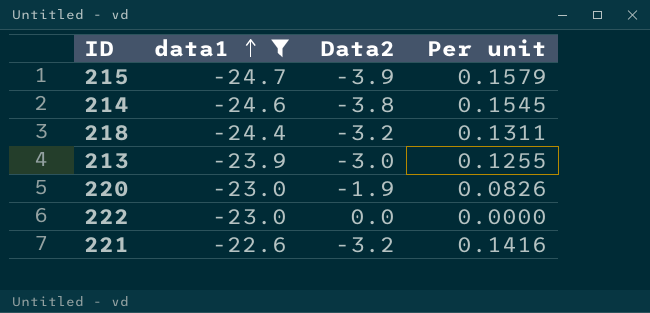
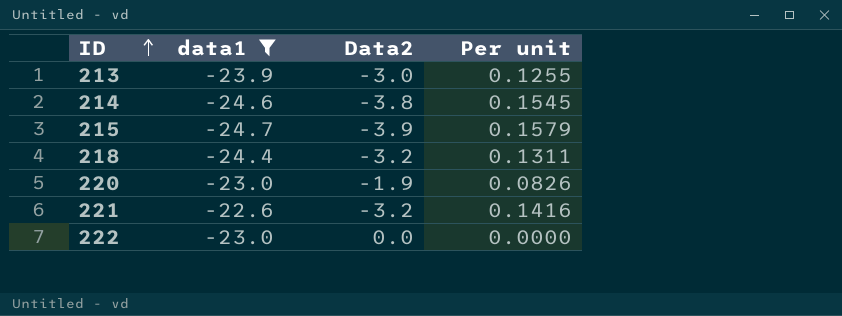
row order: data1 ascending -> ID ascending

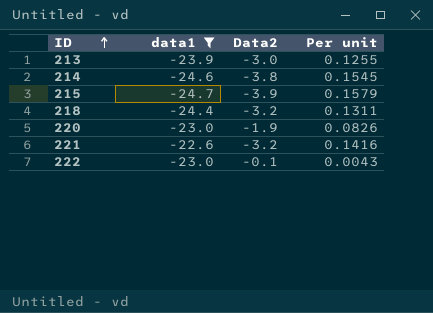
222 | Data2: 0.0 -> -0.1
222 | Per unit: 0.0000 -> 0.0043

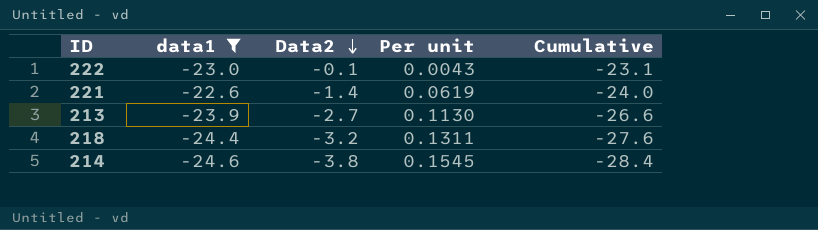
row order: ID ascending -> Data2 descending
column Cumulative | formula: none -> [data1] + [Data2]
row 215: -24.7 | -3.9 | 0.1579 -> none
row 220: -23.0 | -1.9 | 0.0826 -> none
221 | Data2: -3.2 -> -1.4
221 | Per unit: 0.1416 -> 0.0619
213 | Data2: -3.0 -> -2.7
213 | Per unit: 0.1255 -> 0.1130

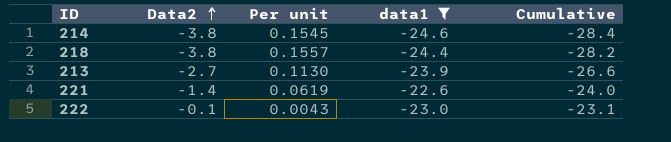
row order: Data2 descending -> Data2 ascending
column data1 | position: 2 -> 4
218 | Data2: -3.2 -> -3.8
218 | Per unit: 0.1311 -> 0.1557
218 | Cumulative: -27.6 -> -28.2

